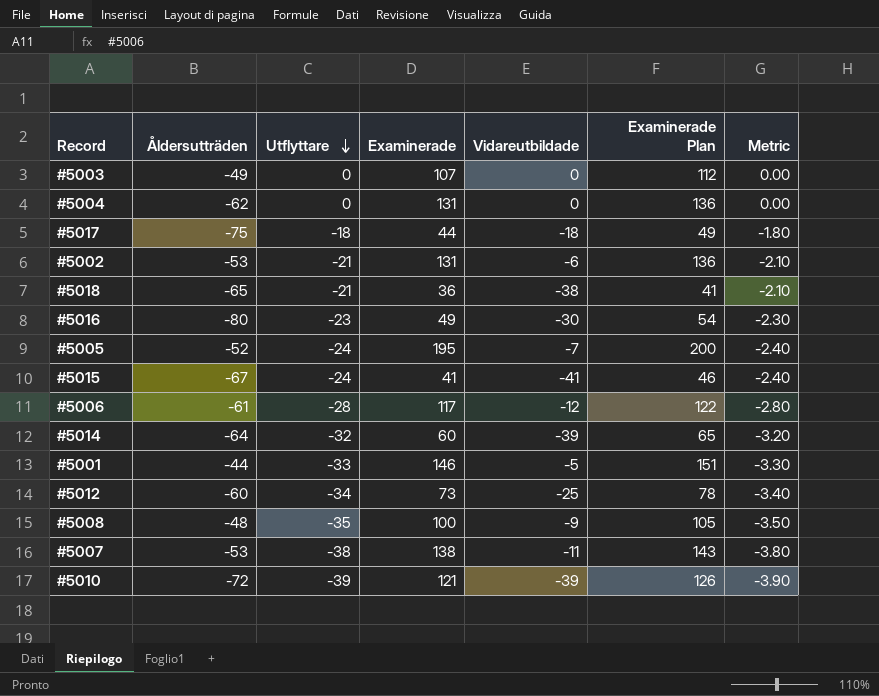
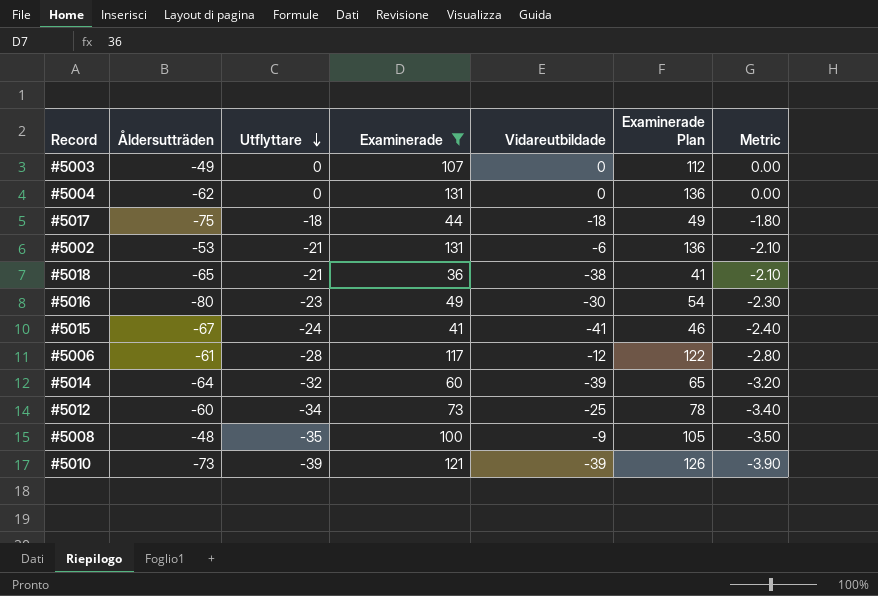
filter: none -> Examinerade <= 131
#5010 | Åldersutträden: -72 -> -73

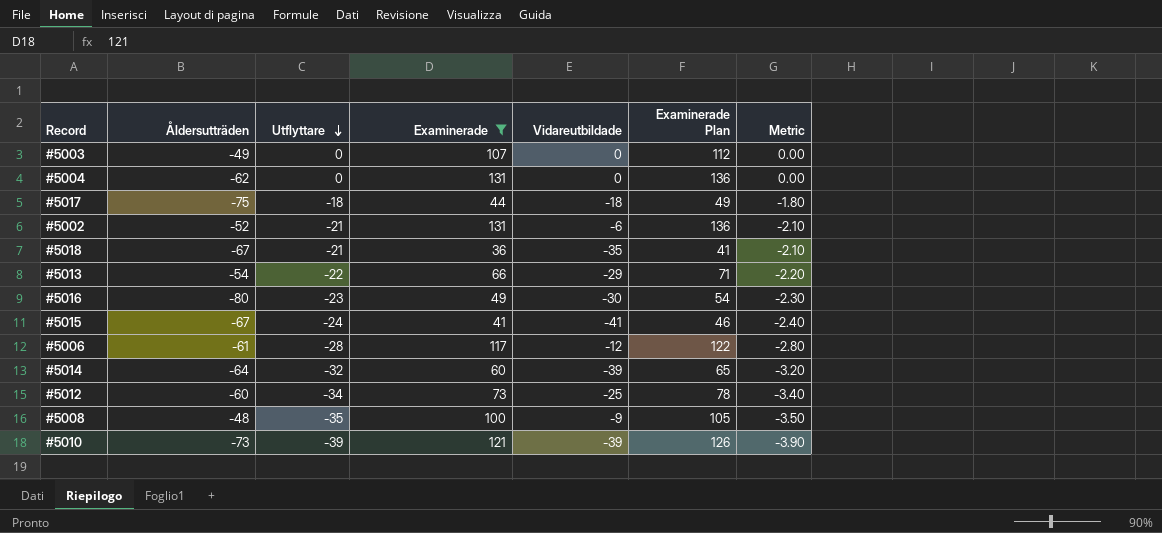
#5002 | Åldersutträden: -53 -> -52
#5018 | Åldersutträden: -65 -> -67
#5018 | Vidareutbildade: -38 -> -35
row #5013: none -> -54 | -22 | 66 | -29 | 71 | -2.20

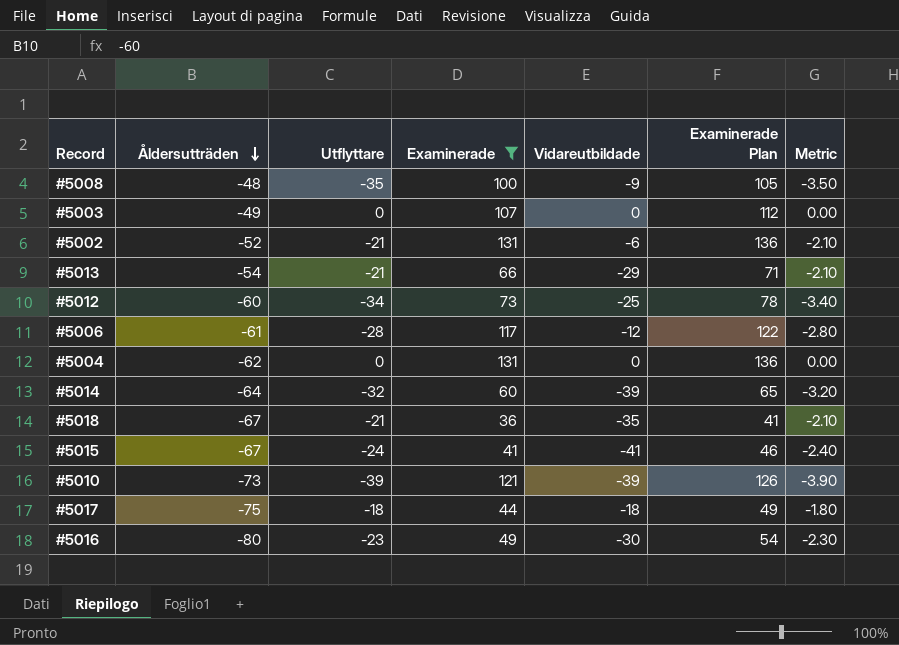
row order: Utflyttare descending -> Åldersutträden descending
#5013 | Utflyttare: -22 -> -21
#5013 | Metric: -2.20 -> -2.10

